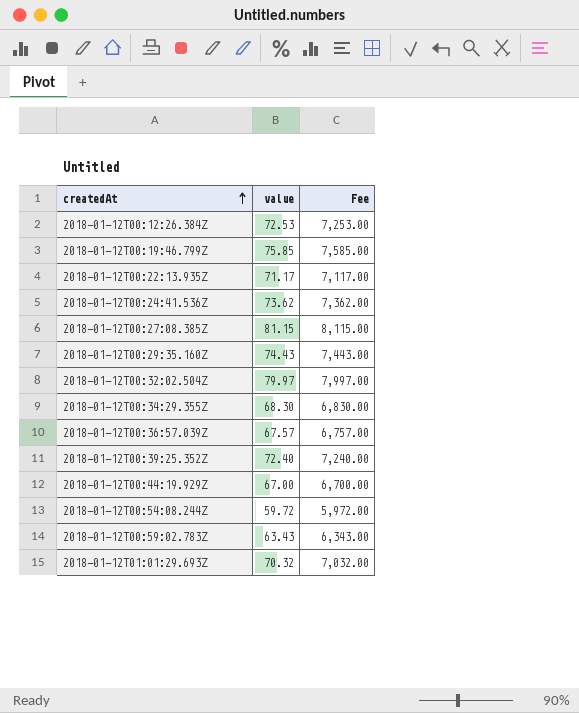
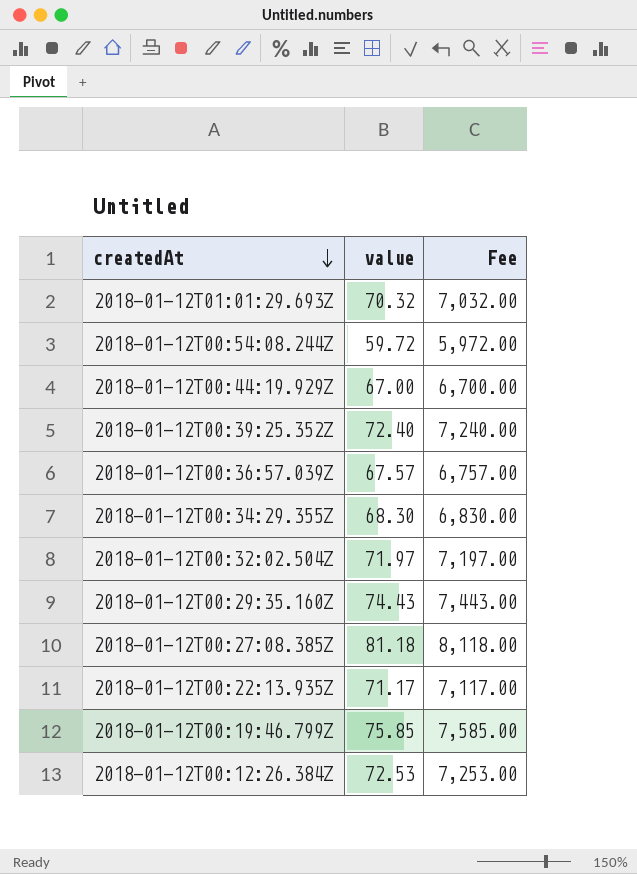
row order: createdAt ascending -> createdAt descending
row 2018-01-12T00:24:41.536Z: 73.62 | 7,362.00 -> none
row 2018-01-12T00:59:02.783Z: 63.43 | 6,343.00 -> none
2018-01-12T00:32:02.504Z | value: 79.97 -> 71.97
2018-01-12T00:32:02.504Z | Fee: 7,997.00 -> 7,197.00
2018-01-12T00:27:08.385Z | value: 81.15 -> 81.18
2018-01-12T00:27:08.385Z | Fee: 8,115.00 -> 8,118.00

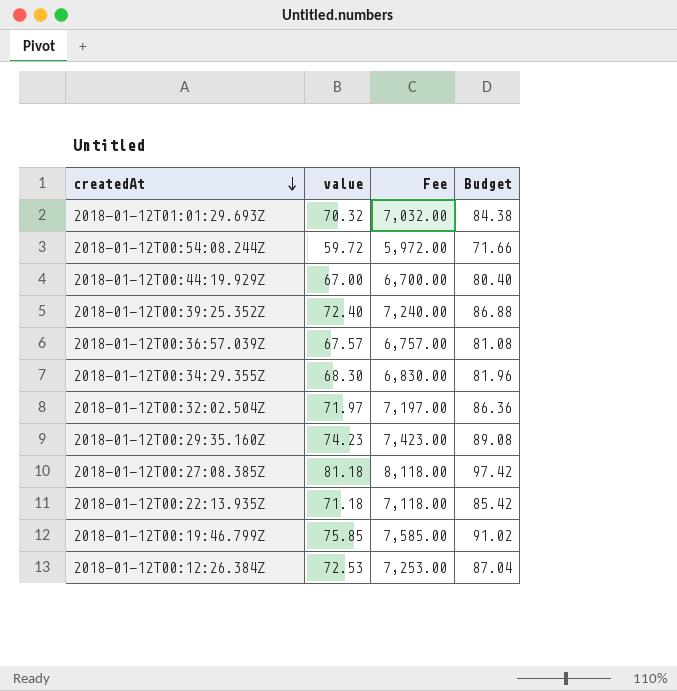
column Budget | formula: none -> [value] * 1.2
2018-01-12T00:29:35.160Z | value: 74.43 -> 74.23
2018-01-12T00:29:35.160Z | Fee: 7,443.00 -> 7,423.00
2018-01-12T00:22:13.935Z | value: 71.17 -> 71.18
2018-01-12T00:22:13.935Z | Fee: 7,117.00 -> 7,118.00

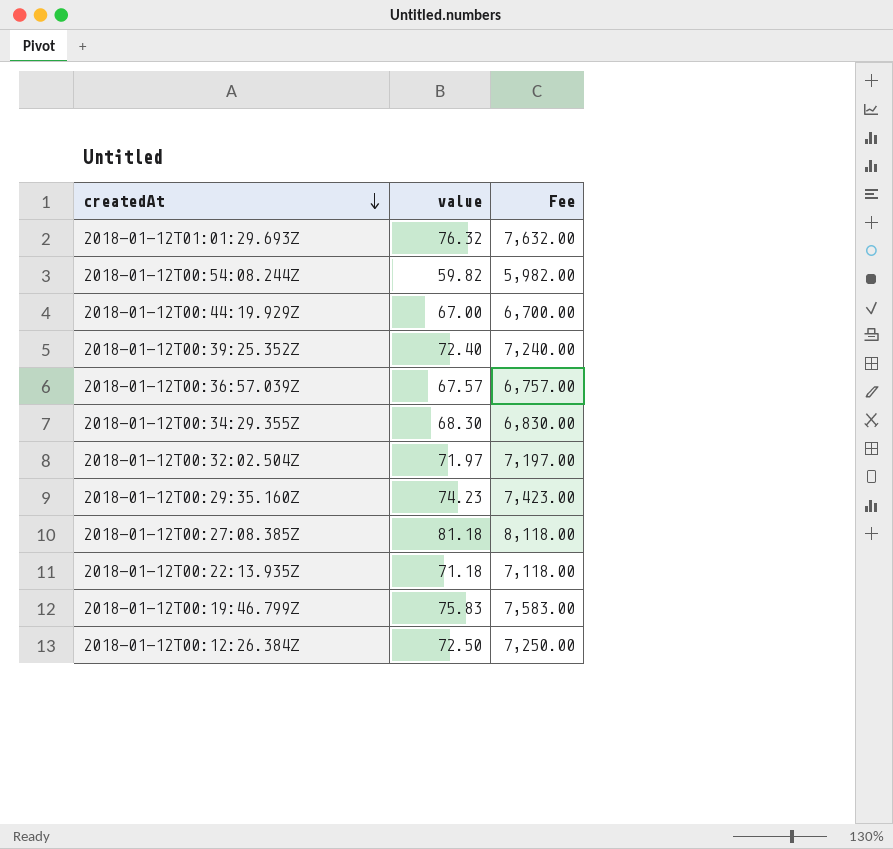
column Budget | formula: [value] * 1.2 -> none
2018-01-12T01:01:29.693Z | value: 70.32 -> 76.32
2018-01-12T01:01:29.693Z | Fee: 7,032.00 -> 7,632.00
2018-01-12T00:54:08.244Z | value: 59.72 -> 59.82
2018-01-12T00:54:08.244Z | Fee: 5,972.00 -> 5,982.00
2018-01-12T00:19:46.799Z | value: 75.85 -> 75.83
2018-01-12T00:19:46.799Z | Fee: 7,585.00 -> 7,583.00
2018-01-12T00:12:26.384Z | value: 72.53 -> 72.50
2018-01-12T00:12:26.384Z | Fee: 7,253.00 -> 7,250.00

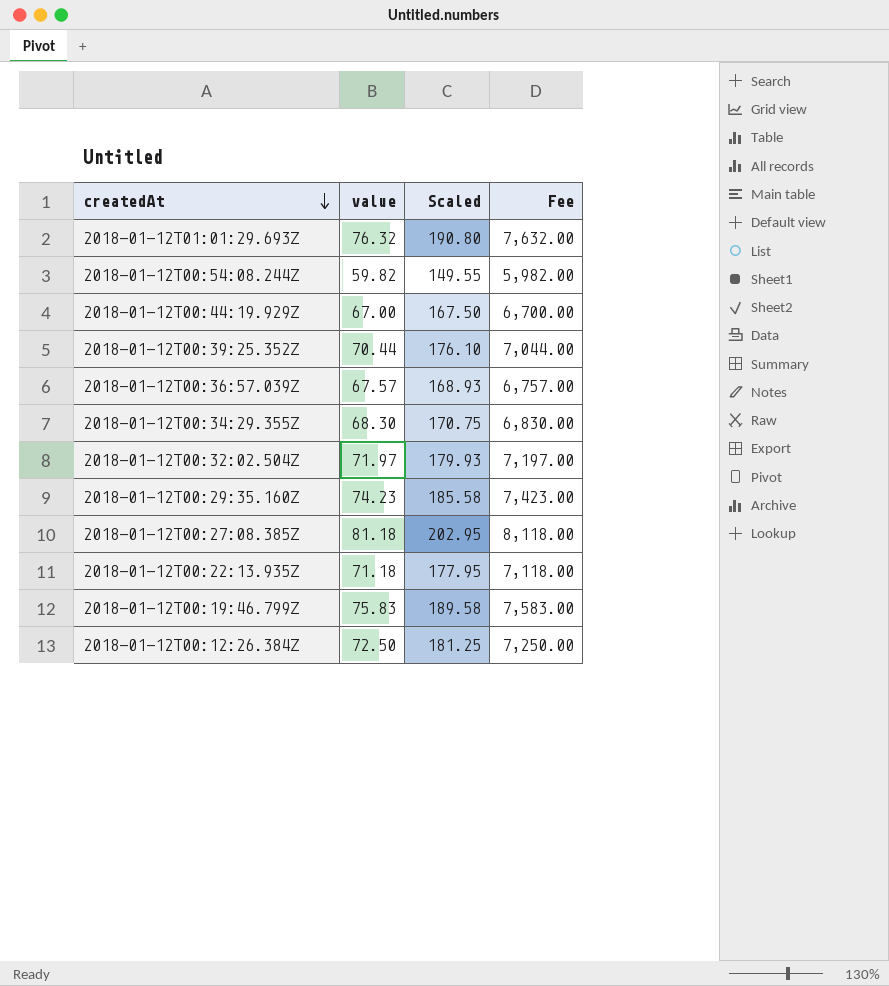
column Scaled | formula: none -> [value] * 2.5
2018-01-12T00:39:25.352Z | value: 72.40 -> 70.44
2018-01-12T00:39:25.352Z | Fee: 7,240.00 -> 7,044.00

